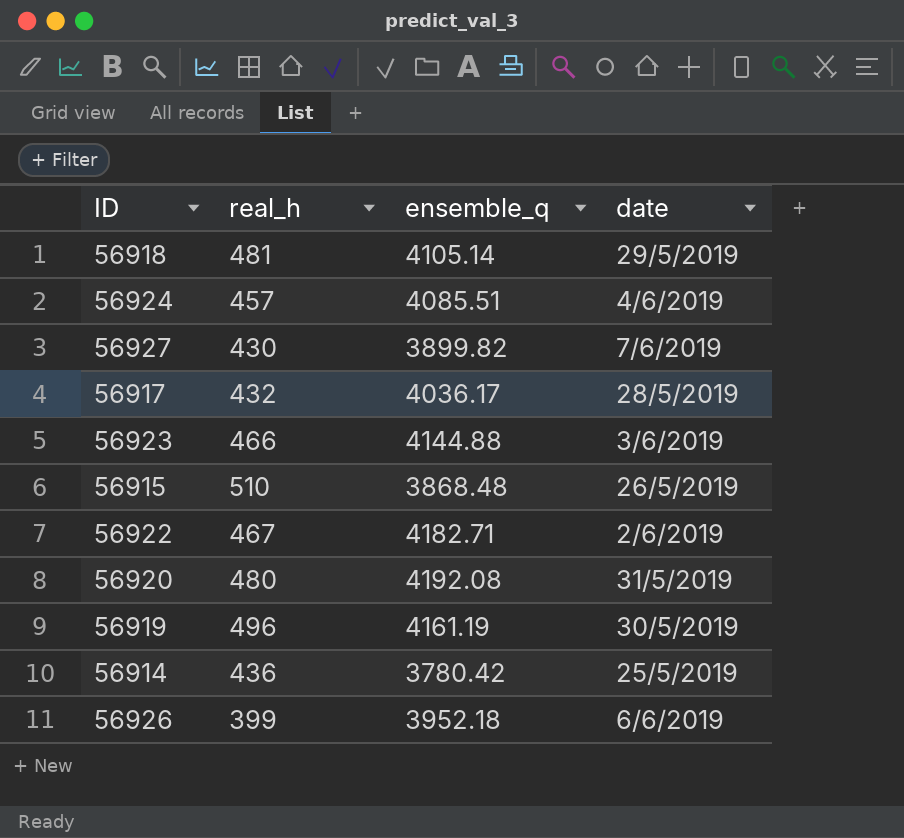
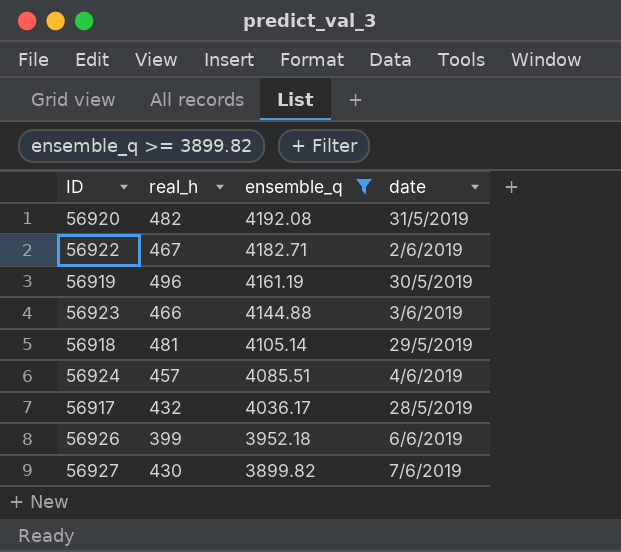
filter: none -> ensemble_q >= 3899.82
row order: none -> ensemble_q descending
56920 | real_h: 480 -> 482

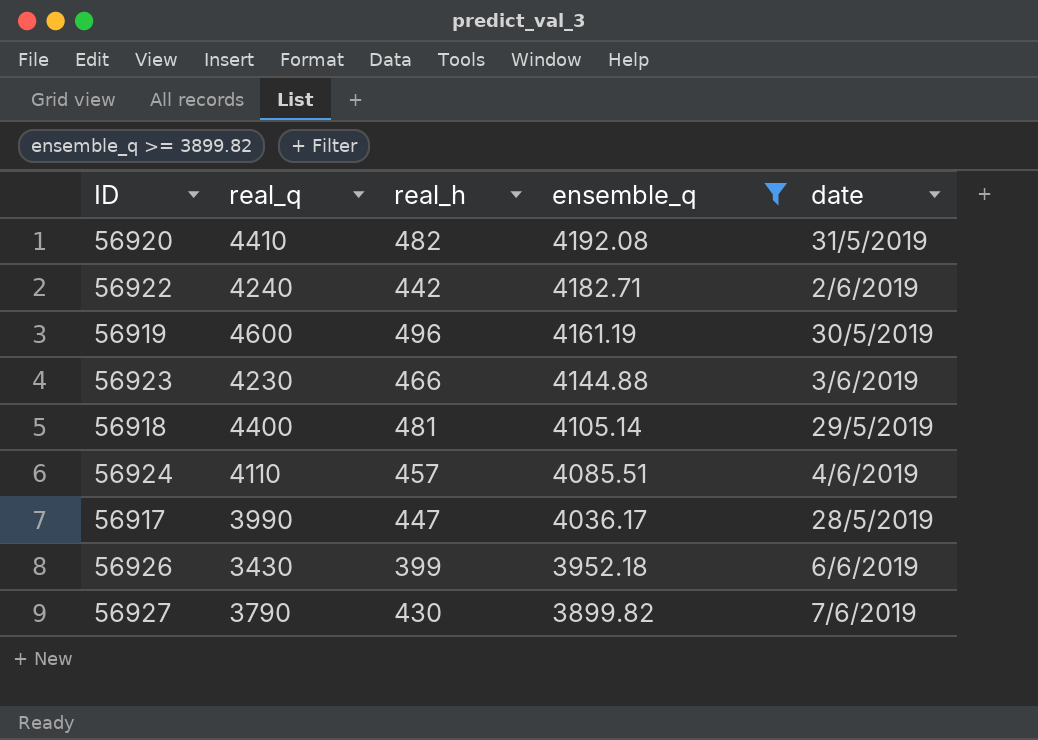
column real_q | position: none -> 2
56922 | real_h: 467 -> 442
56917 | real_h: 432 -> 447

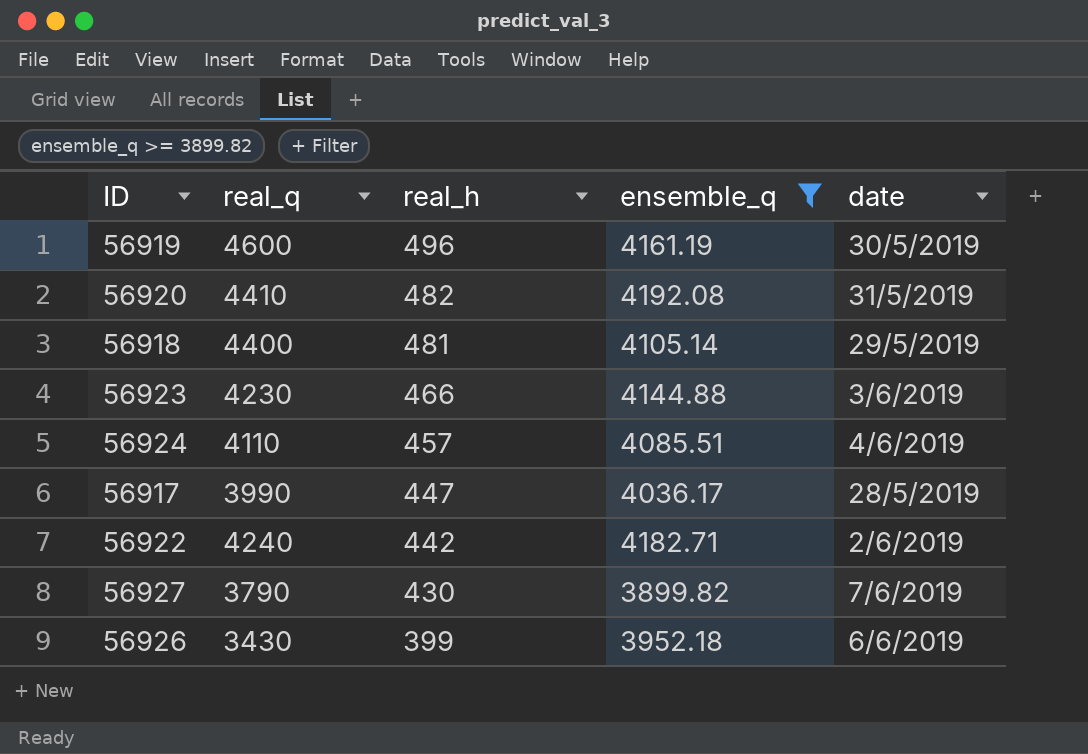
row order: ensemble_q descending -> real_h descending

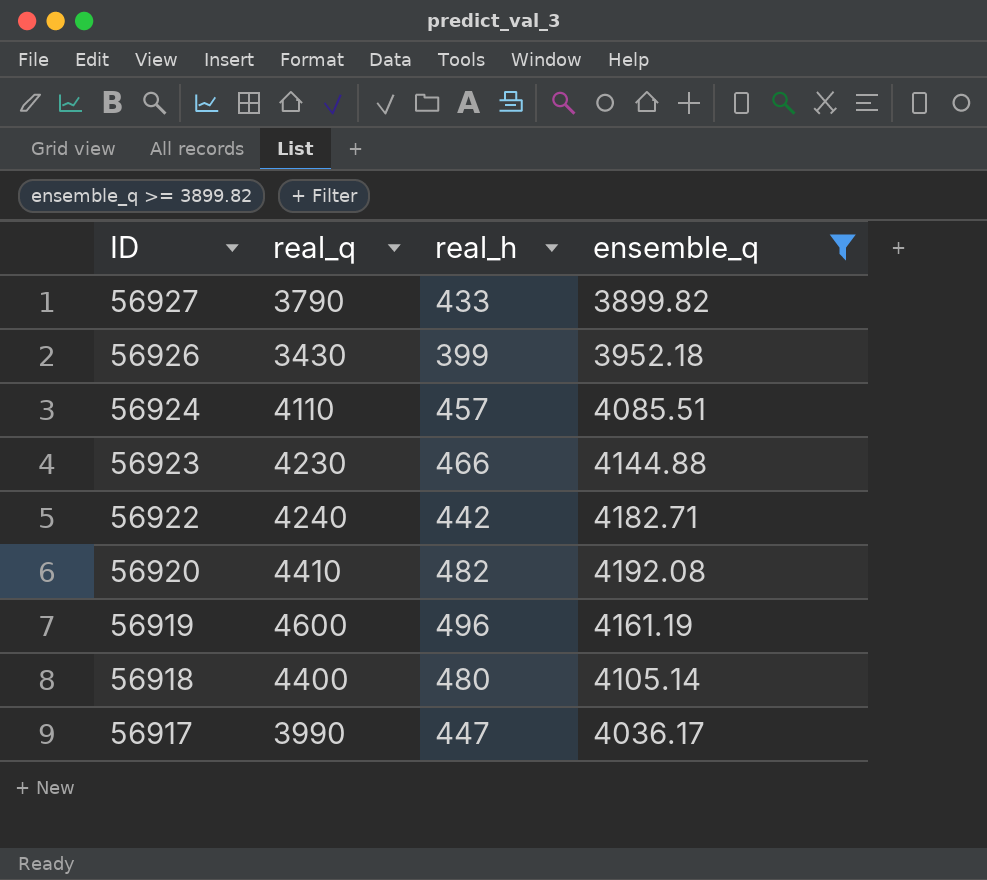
row order: real_h descending -> ID descending
column date | position: 5 -> none
56927 | real_h: 430 -> 433
56918 | real_h: 481 -> 480

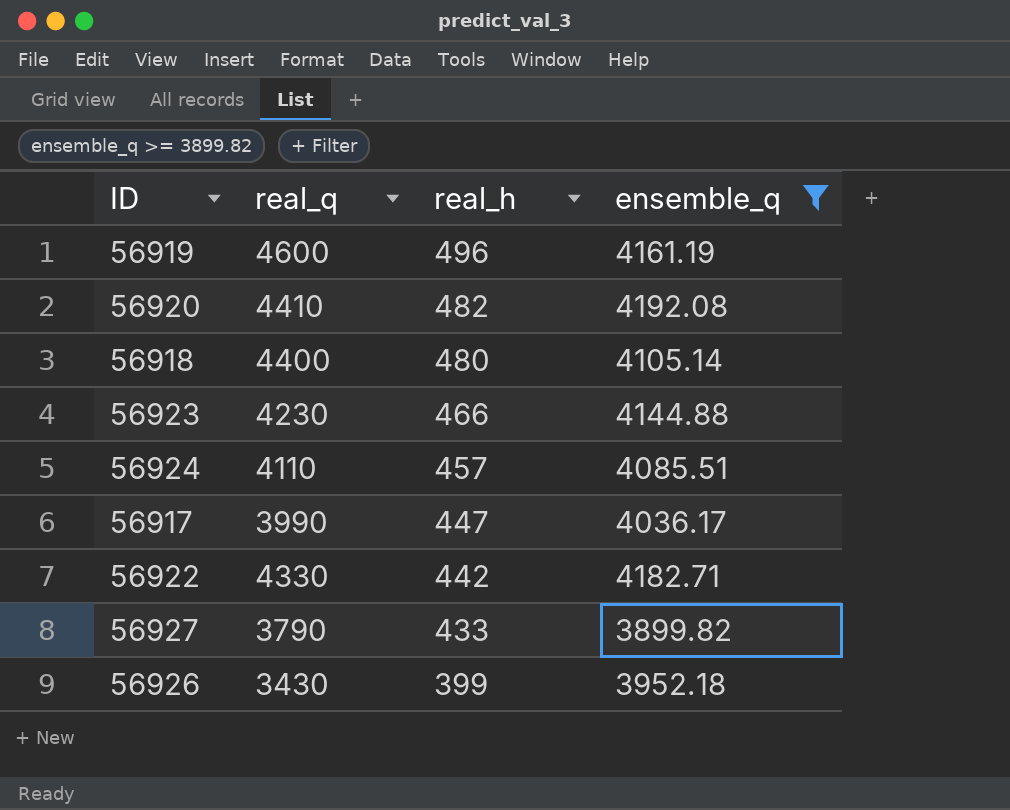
row order: ID descending -> real_h descending
56922 | real_q: 4240 -> 4330

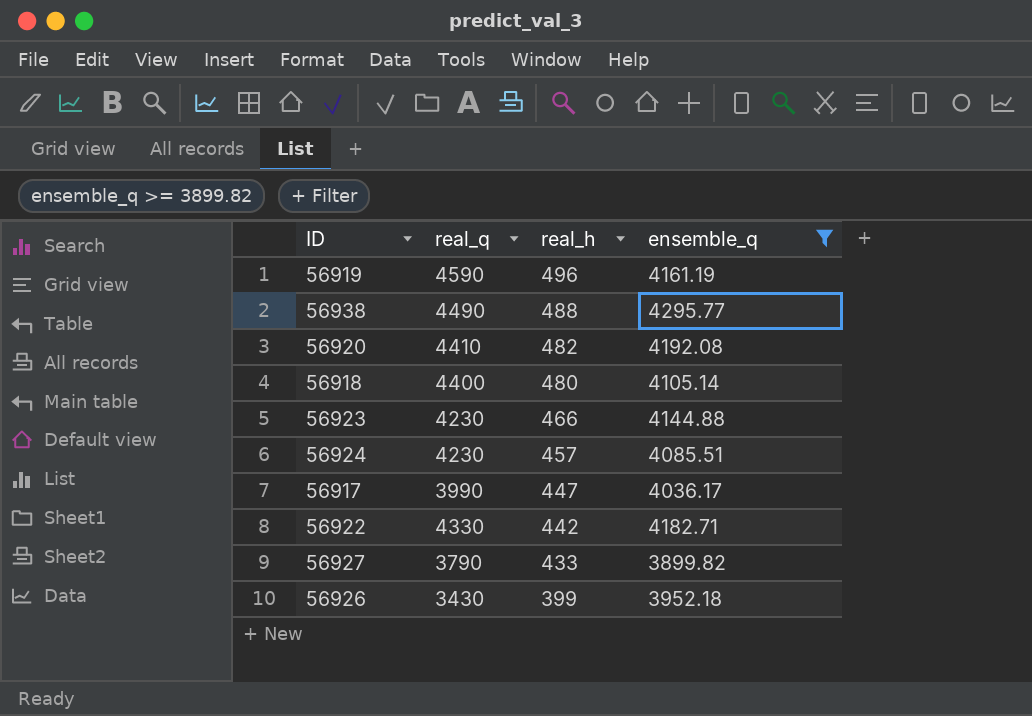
56919 | real_q: 4600 -> 4590
row 56938: none -> 4490 | 488 | 4295.77
56924 | real_q: 4110 -> 4230

